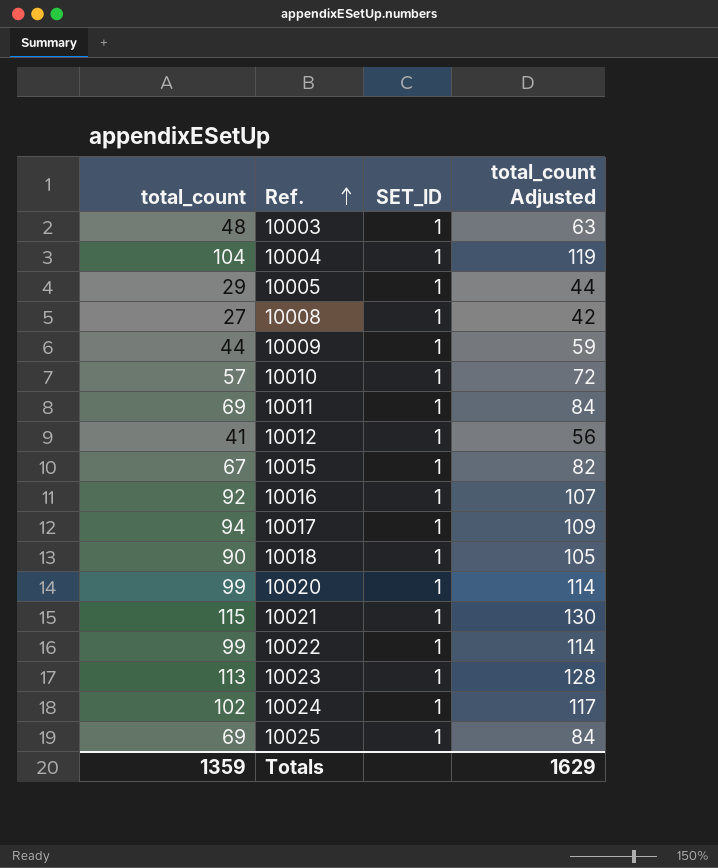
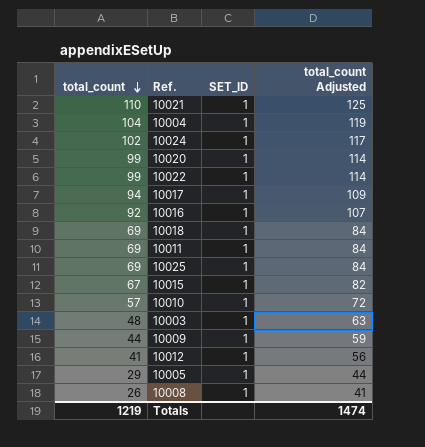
row order: Ref. ascending -> total_count descending
row 10023: 113 | 1 | 128 -> none
10021 | total_count: 115 -> 110
10021 | total_count Adjusted: 130 -> 125
10018 | total_count: 90 -> 69
10018 | total_count Adjusted: 105 -> 84
10008 | total_count: 27 -> 26
10008 | total_count Adjusted: 42 -> 41
Totals | total_count: 1359 -> 1219
Totals | total_count Adjusted: 1629 -> 1474

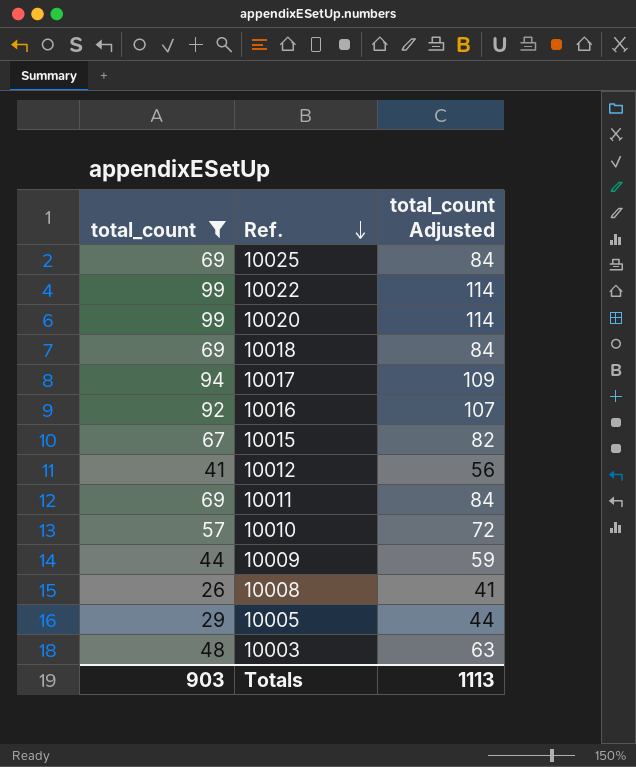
filter: none -> total_count <= 99
row order: total_count descending -> Ref. descending
column SET_ID | position: 3 -> none
Totals | total_count: 1219 -> 903
Totals | total_count Adjusted: 1474 -> 1113

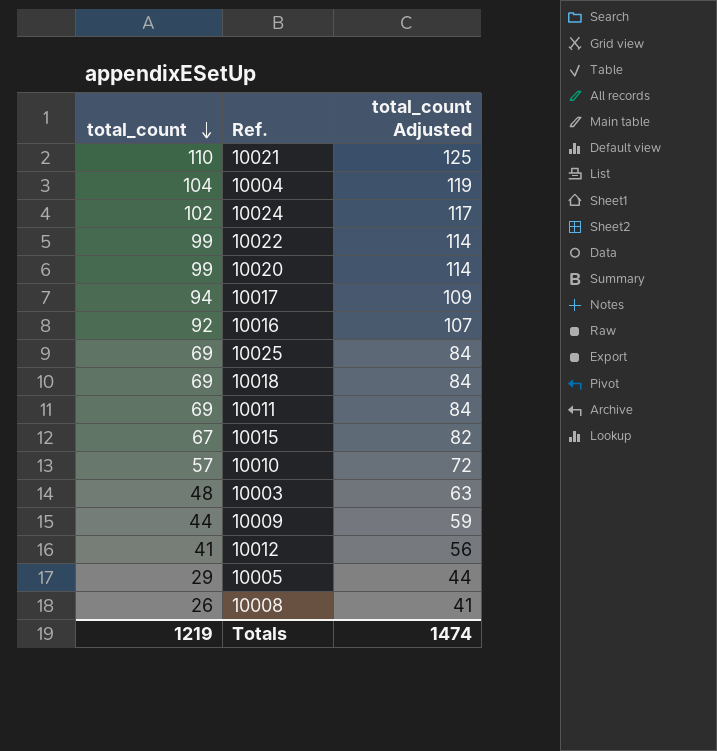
filter: total_count <= 99 -> none
row order: Ref. descending -> total_count descending
Totals | total_count: 903 -> 1219
Totals | total_count Adjusted: 1113 -> 1474

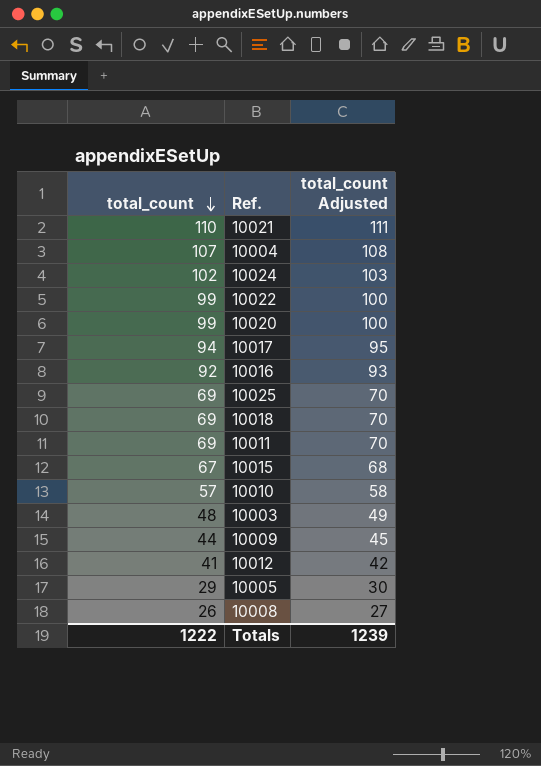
column total_count Adjusted | formula: [total_count] + 15 -> [total_count] + 1
10004 | total_count: 104 -> 107
Totals | total_count: 1219 -> 1222
Totals | total_count Adjusted: 1474 -> 1239

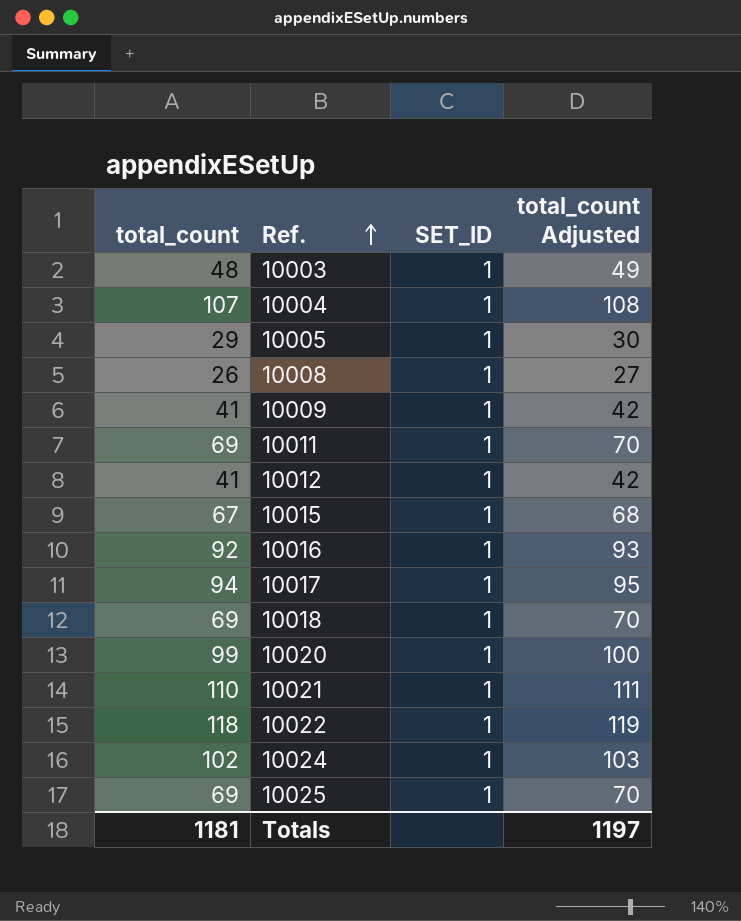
row order: total_count descending -> Ref. ascending
column SET_ID | position: none -> 3
row 10010: 57 | 58 -> none
10009 | total_count: 44 -> 41
10009 | total_count Adjusted: 45 -> 42
10022 | total_count: 99 -> 118
10022 | total_count Adjusted: 100 -> 119
Totals | total_count: 1222 -> 1181
Totals | total_count Adjusted: 1239 -> 1197

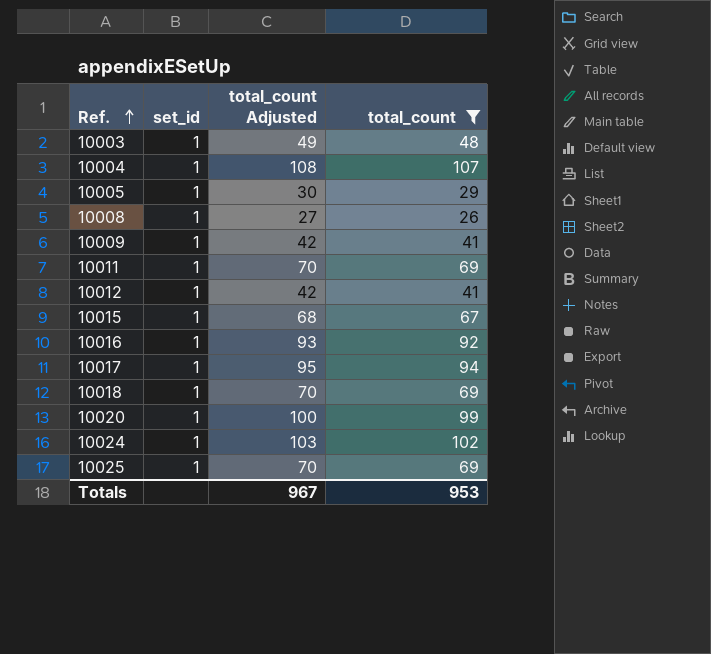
filter: none -> total_count <= 107
column name: SET_ID -> set_id
column total_count | position: 1 -> 4
Totals | total_count Adjusted: 1197 -> 967
Totals | total_count: 1181 -> 953

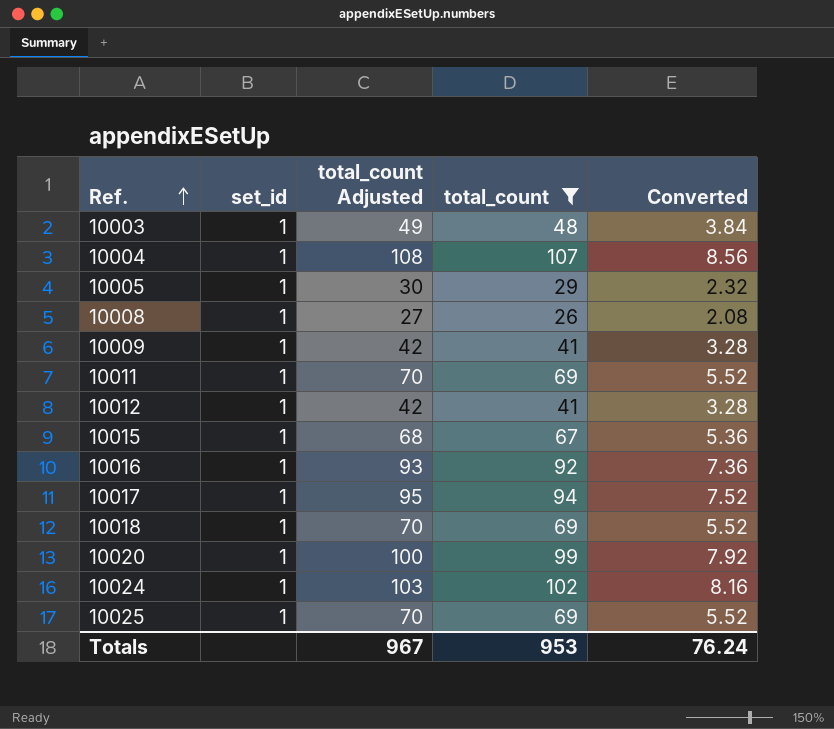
column Converted | formula: none -> [total_count] * 0.08

